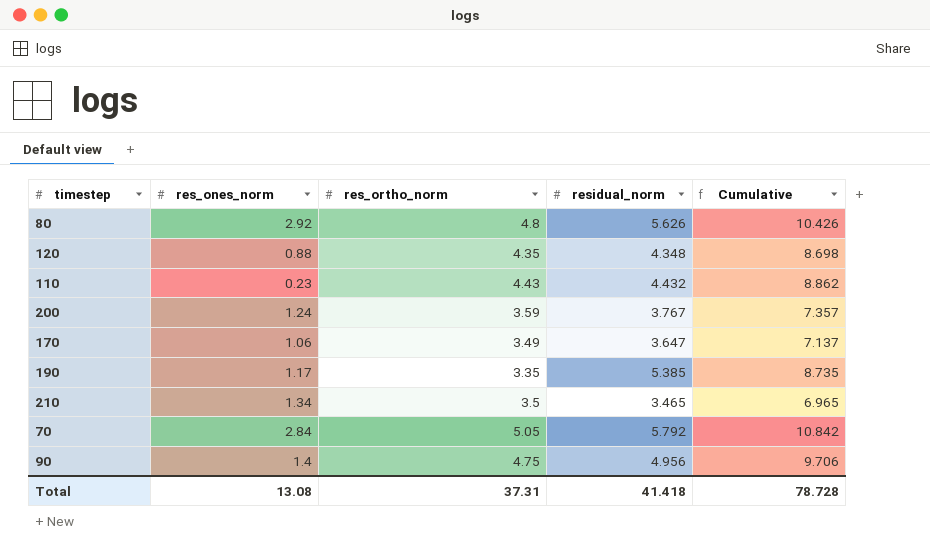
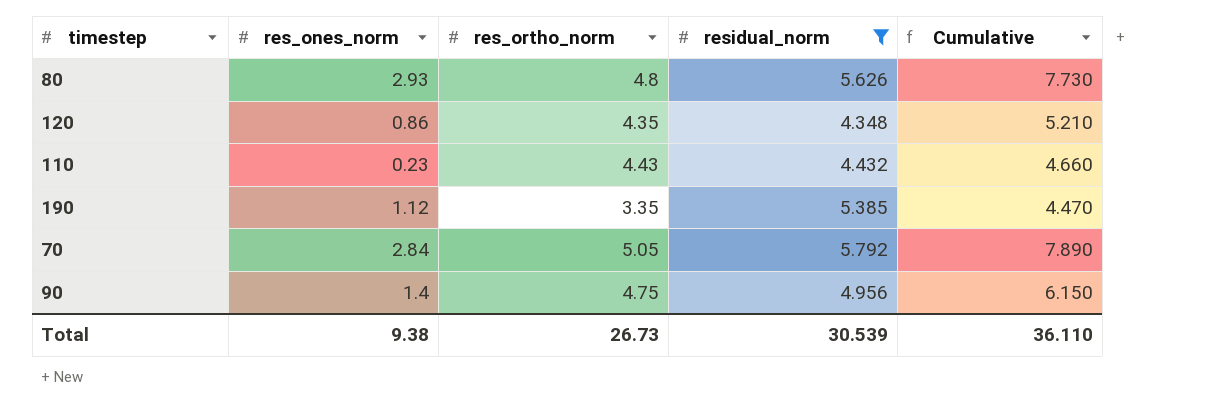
filter: none -> residual_norm >= 4.348
column Cumulative | formula: [res_ortho_norm] + [residual_norm] -> [res_ones_norm] + [res_ortho_norm]
80 | res_ones_norm: 2.92 -> 2.93
120 | res_ones_norm: 0.88 -> 0.86
190 | res_ones_norm: 1.17 -> 1.12
Total | res_ones_norm: 13.08 -> 9.38
Total | res_ortho_norm: 37.31 -> 26.73
Total | residual_norm: 41.418 -> 30.539
Total | Cumulative: 78.728 -> 36.110

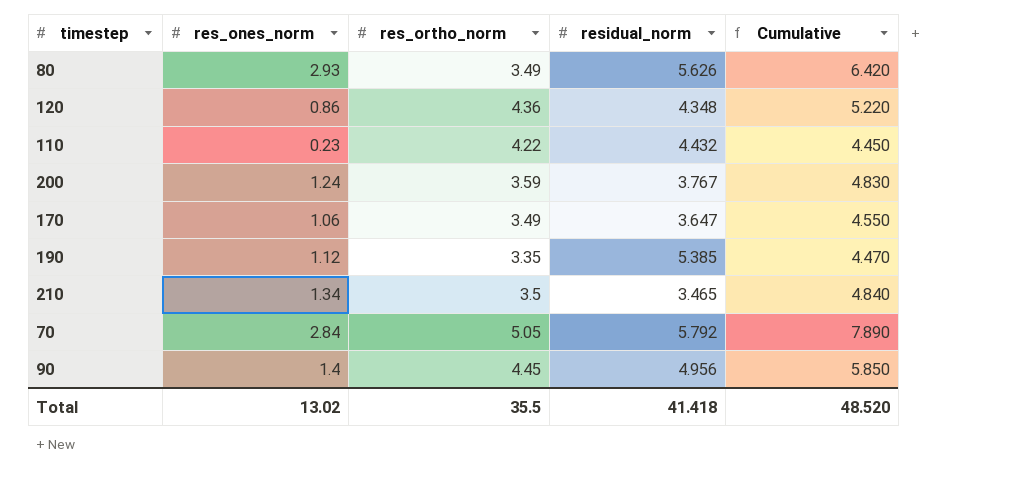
filter: residual_norm >= 4.348 -> none
80 | res_ortho_norm: 4.8 -> 3.49
80 | Cumulative: 7.730 -> 6.420
120 | res_ortho_norm: 4.35 -> 4.36
120 | Cumulative: 5.210 -> 5.220
110 | res_ortho_norm: 4.43 -> 4.22
110 | Cumulative: 4.660 -> 4.450
90 | res_ortho_norm: 4.75 -> 4.45
90 | Cumulative: 6.150 -> 5.850
Total | res_ones_norm: 9.38 -> 13.02
Total | res_ortho_norm: 26.73 -> 35.5
Total | residual_norm: 30.539 -> 41.418
Total | Cumulative: 36.110 -> 48.520

